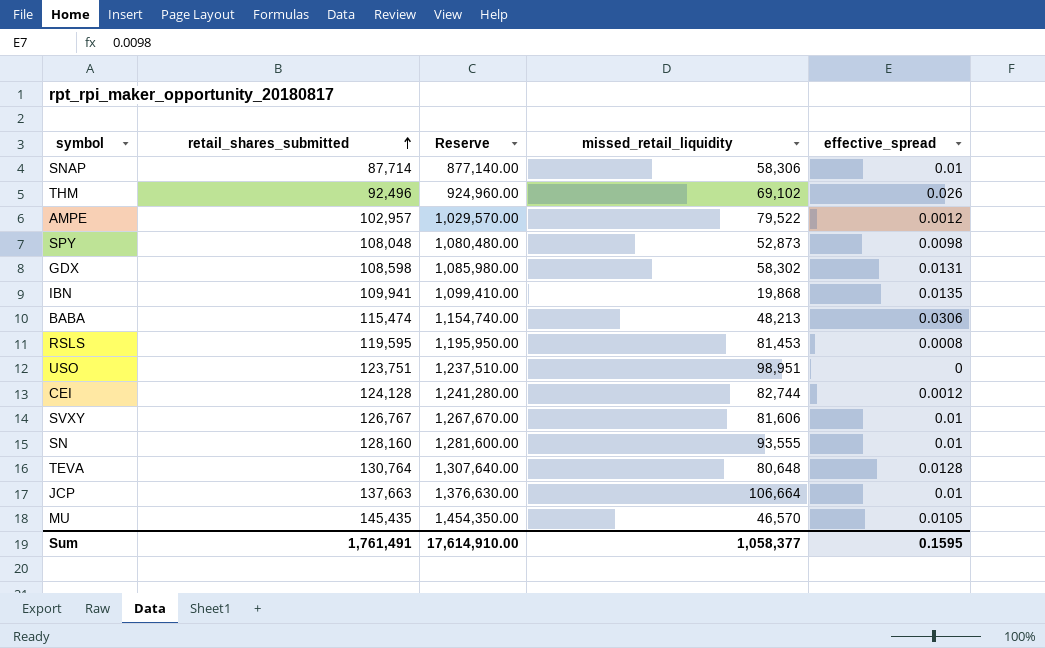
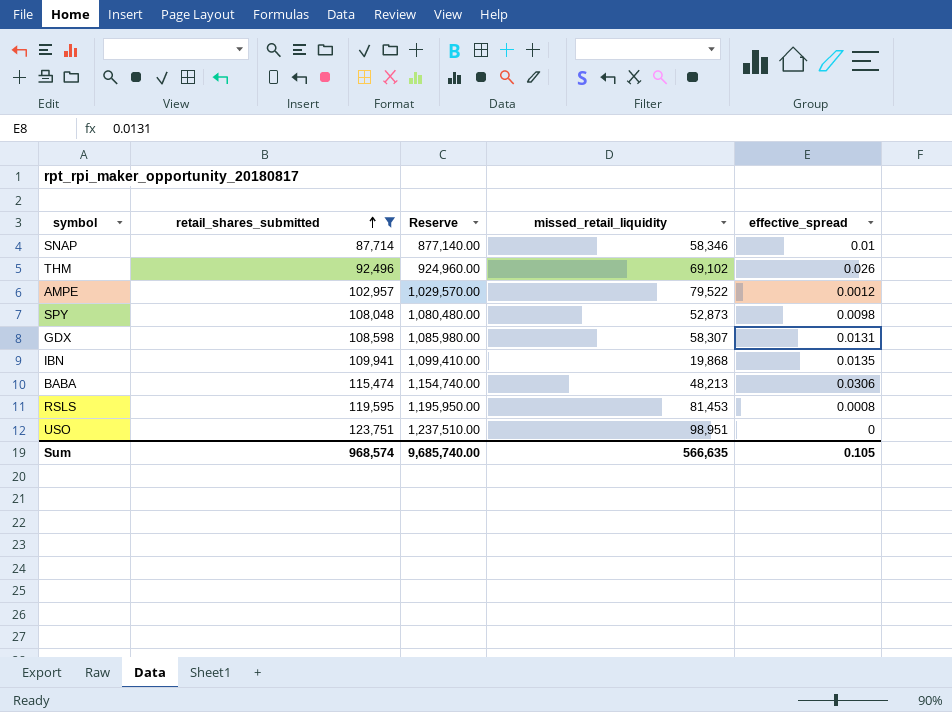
filter: none -> retail_shares_submitted <= 123,751
SNAP | missed_retail_liquidity: 58,306 -> 58,346
GDX | missed_retail_liquidity: 58,302 -> 58,307
Sum | retail_shares_submitted: 1,761,491 -> 968,574
Sum | Reserve: 17,614,910.00 -> 9,685,740.00
Sum | missed_retail_liquidity: 1,058,377 -> 566,635
Sum | effective_spread: 0.1595 -> 0.105

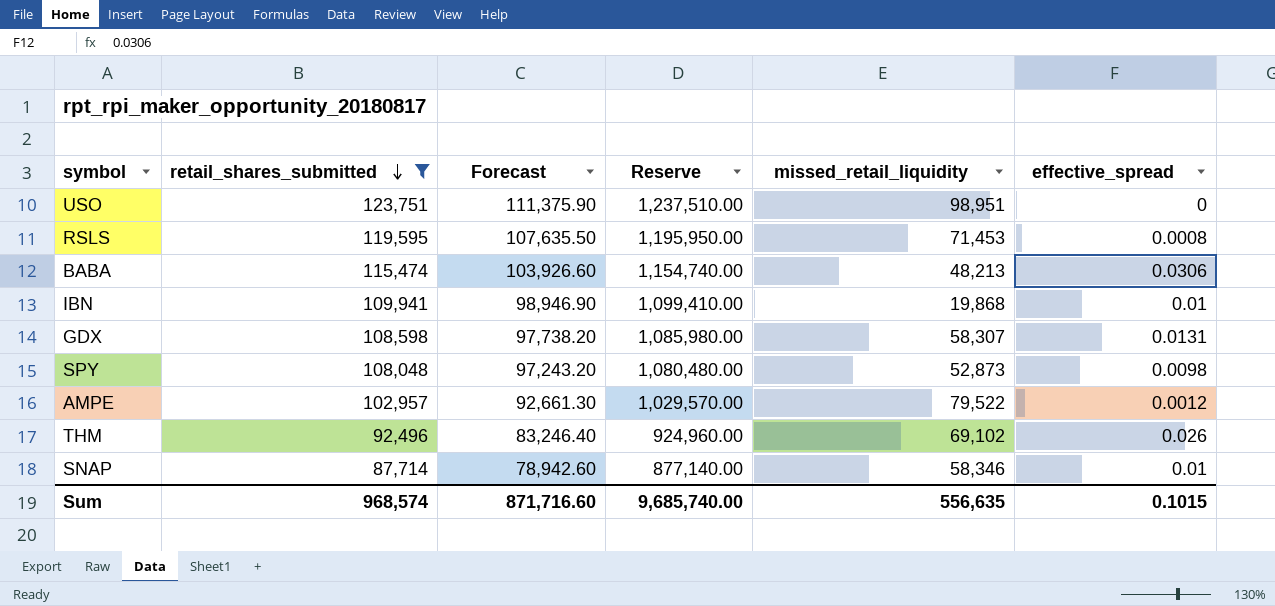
row order: retail_shares_submitted ascending -> retail_shares_submitted descending
column Forecast | formula: none -> [retail_shares_submitted] * 0.9
RSLS | missed_retail_liquidity: 81,453 -> 71,453
IBN | effective_spread: 0.0135 -> 0.01
Sum | missed_retail_liquidity: 566,635 -> 556,635
Sum | effective_spread: 0.105 -> 0.1015

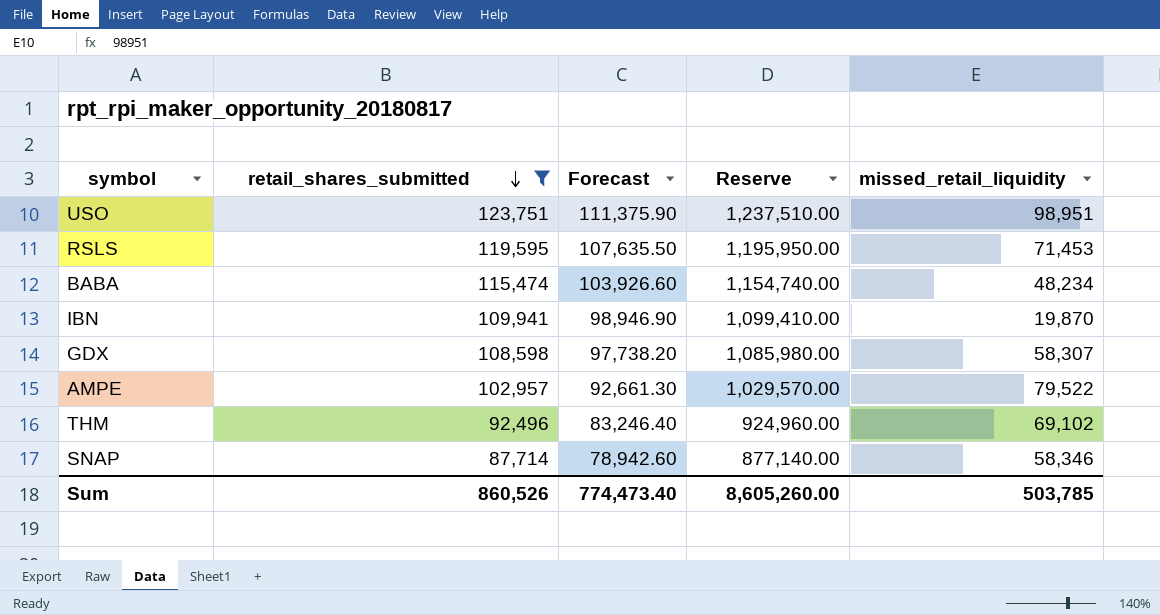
column effective_spread | position: 6 -> none
row SPY: 108,048 | 97,243.20 | 1,080,480.00 | 52,873 | 0.0098 -> none
BABA | missed_retail_liquidity: 48,213 -> 48,234
IBN | missed_retail_liquidity: 19,868 -> 19,870
Sum | retail_shares_submitted: 968,574 -> 860,526
Sum | Forecast: 871,716.60 -> 774,473.40
Sum | Reserve: 9,685,740.00 -> 8,605,260.00
Sum | missed_retail_liquidity: 556,635 -> 503,785

